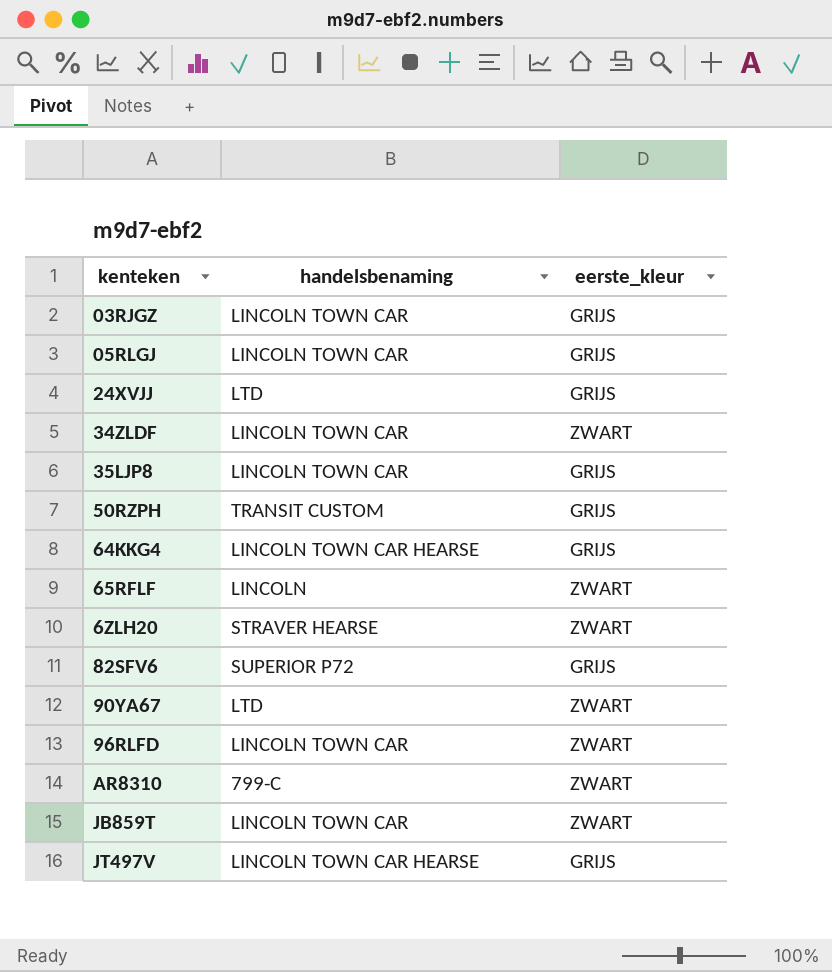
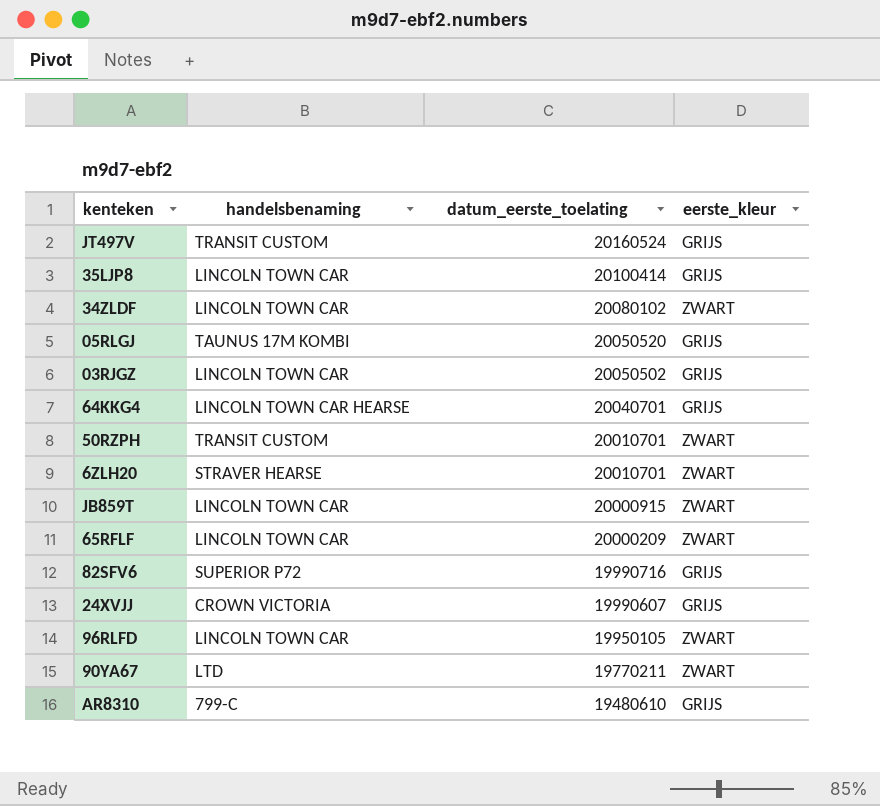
row order: none -> datum_eerste_toelating descending
column datum_eerste_toelating | position: none -> 3
JT497V | handelsbenaming: LINCOLN TOWN CAR HEARSE -> TRANSIT CUSTOM
05RLGJ | handelsbenaming: LINCOLN TOWN CAR -> TAUNUS 17M KOMBI
50RZPH | eerste_kleur: GRIJS -> ZWART
65RFLF | handelsbenaming: LINCOLN -> LINCOLN TOWN CAR
24XVJJ | handelsbenaming: LTD -> CROWN VICTORIA
AR8310 | eerste_kleur: ZWART -> GRIJS

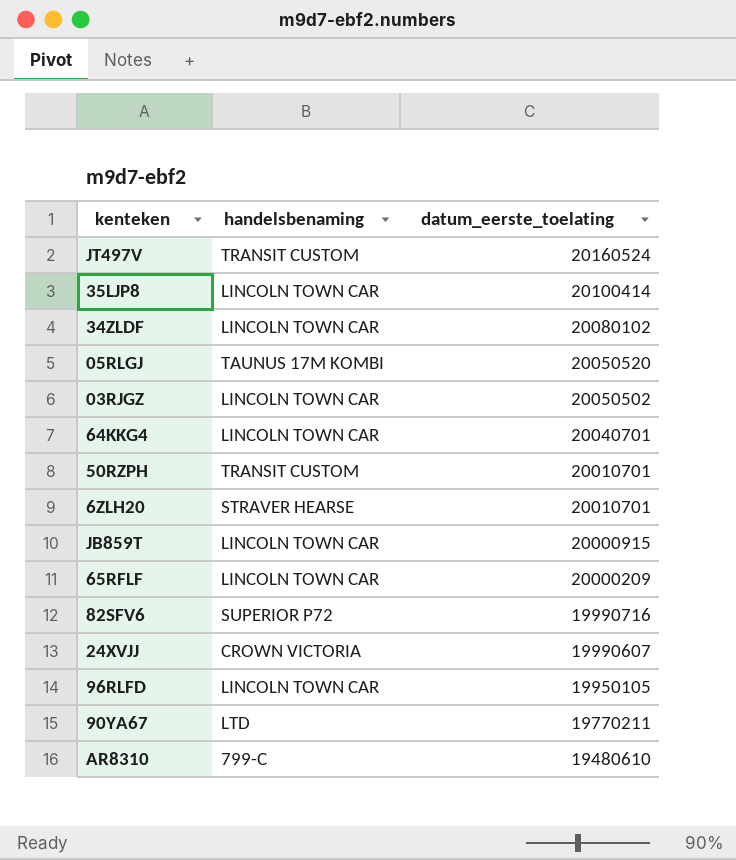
column eerste_kleur | position: 4 -> none
64KKG4 | handelsbenaming: LINCOLN TOWN CAR HEARSE -> LINCOLN TOWN CAR

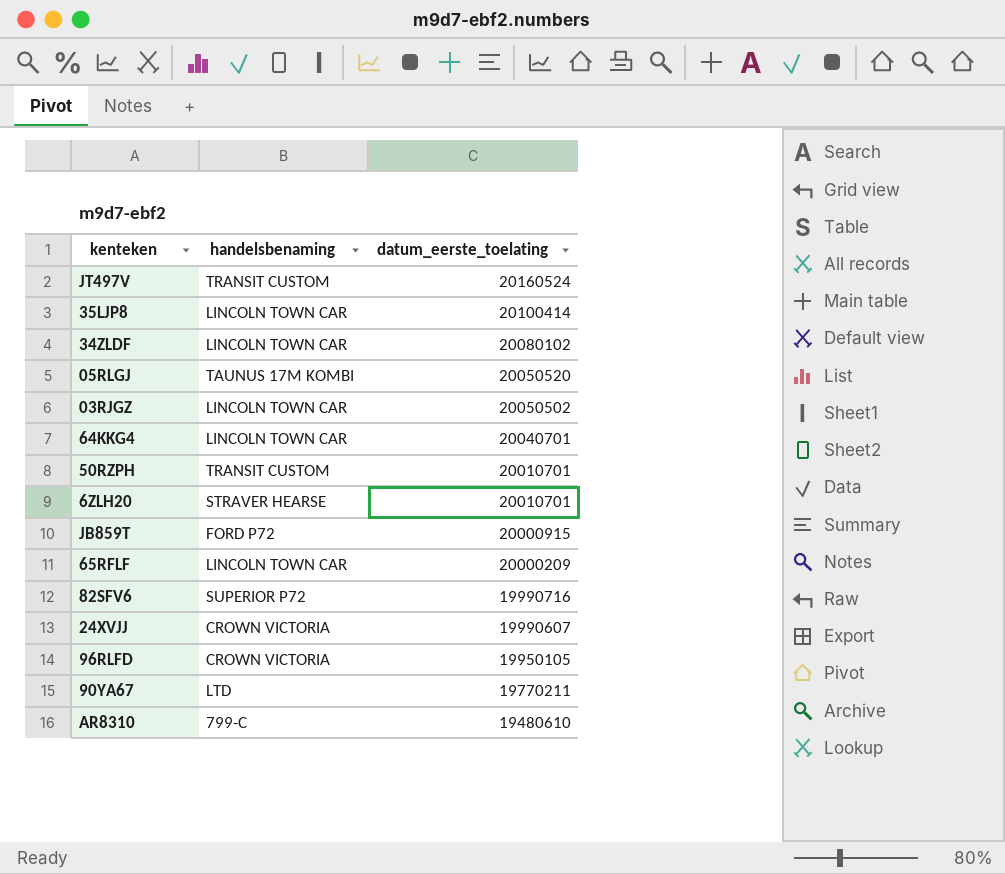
JB859T | handelsbenaming: LINCOLN TOWN CAR -> FORD P72
96RLFD | handelsbenaming: LINCOLN TOWN CAR -> CROWN VICTORIA

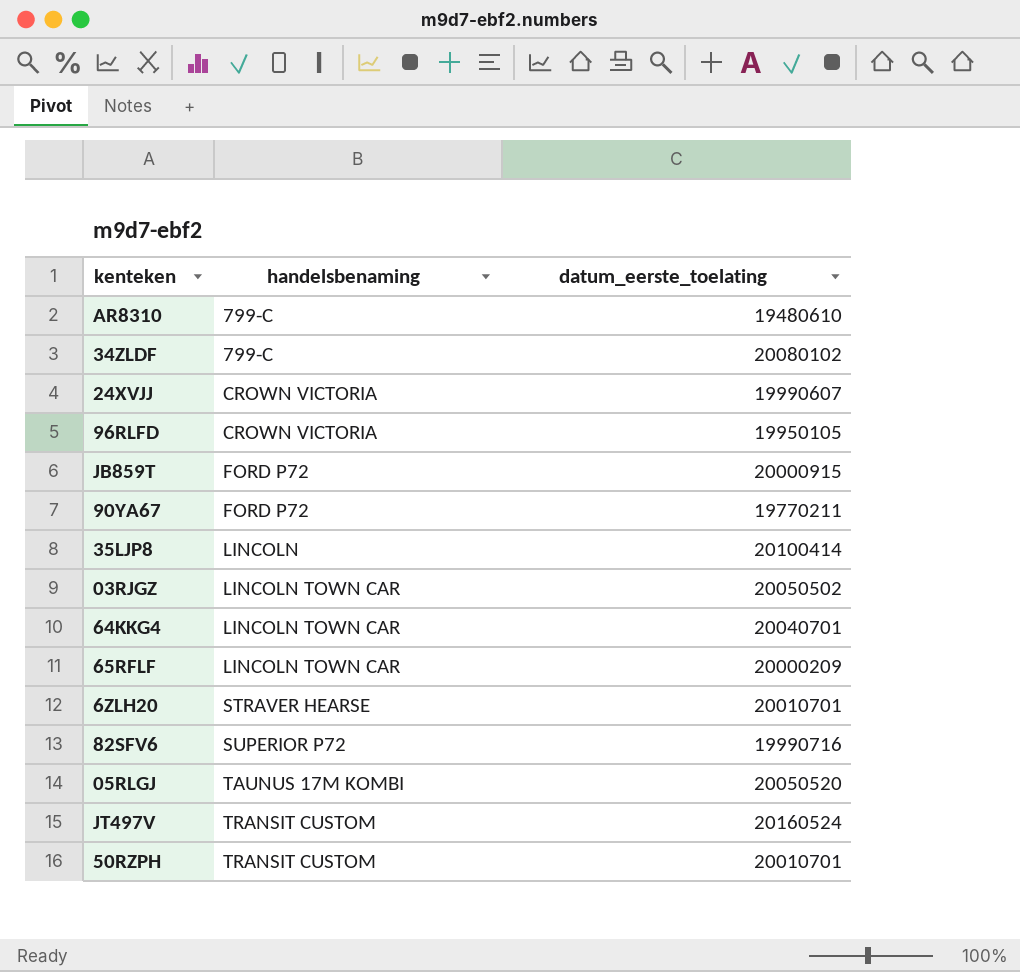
row order: datum_eerste_toelating descending -> handelsbenaming ascending
34ZLDF | handelsbenaming: LINCOLN TOWN CAR -> 799-C
90YA67 | handelsbenaming: LTD -> FORD P72
35LJP8 | handelsbenaming: LINCOLN TOWN CAR -> LINCOLN

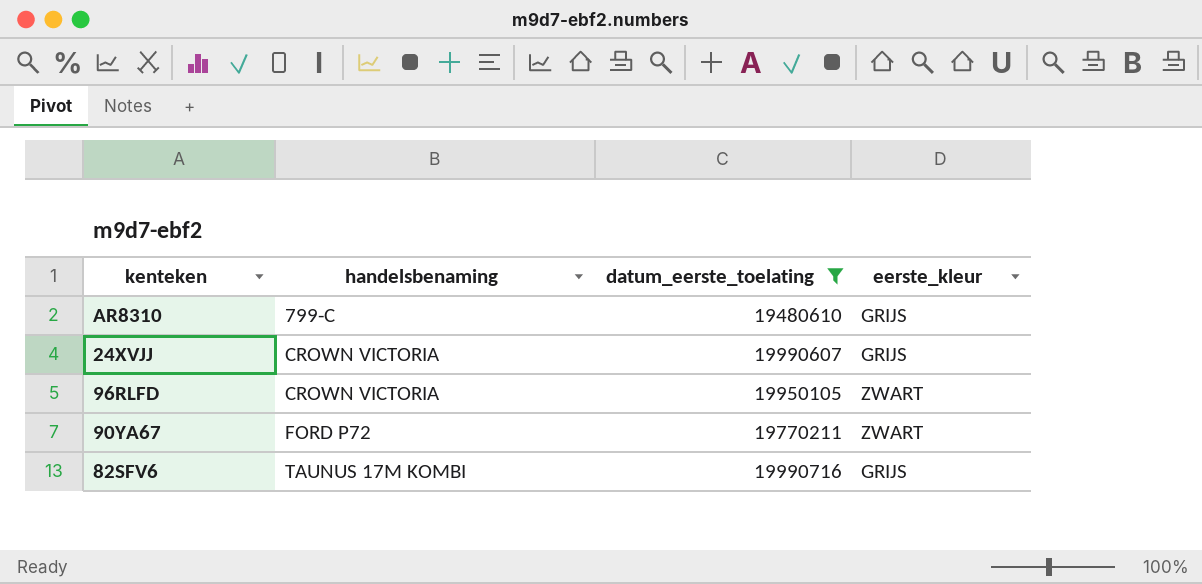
filter: none -> datum_eerste_toelating <= 19990716
column eerste_kleur | position: none -> 4
82SFV6 | handelsbenaming: SUPERIOR P72 -> TAUNUS 17M KOMBI

